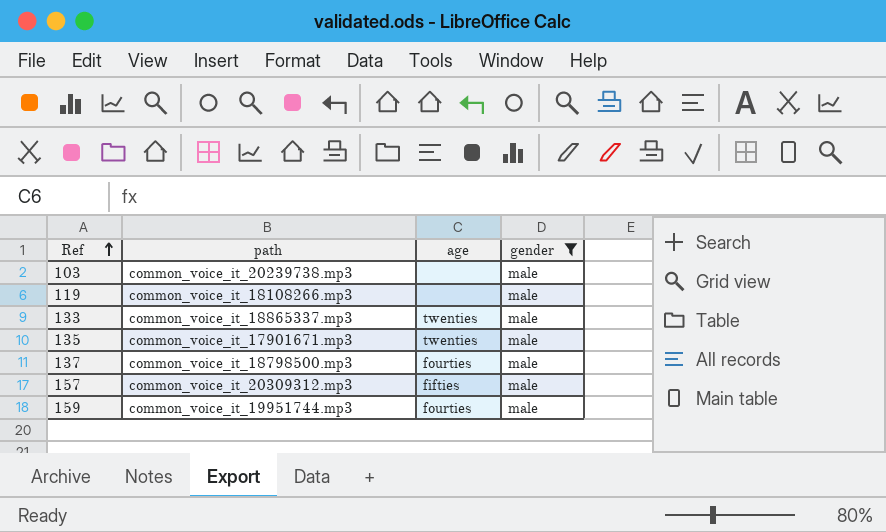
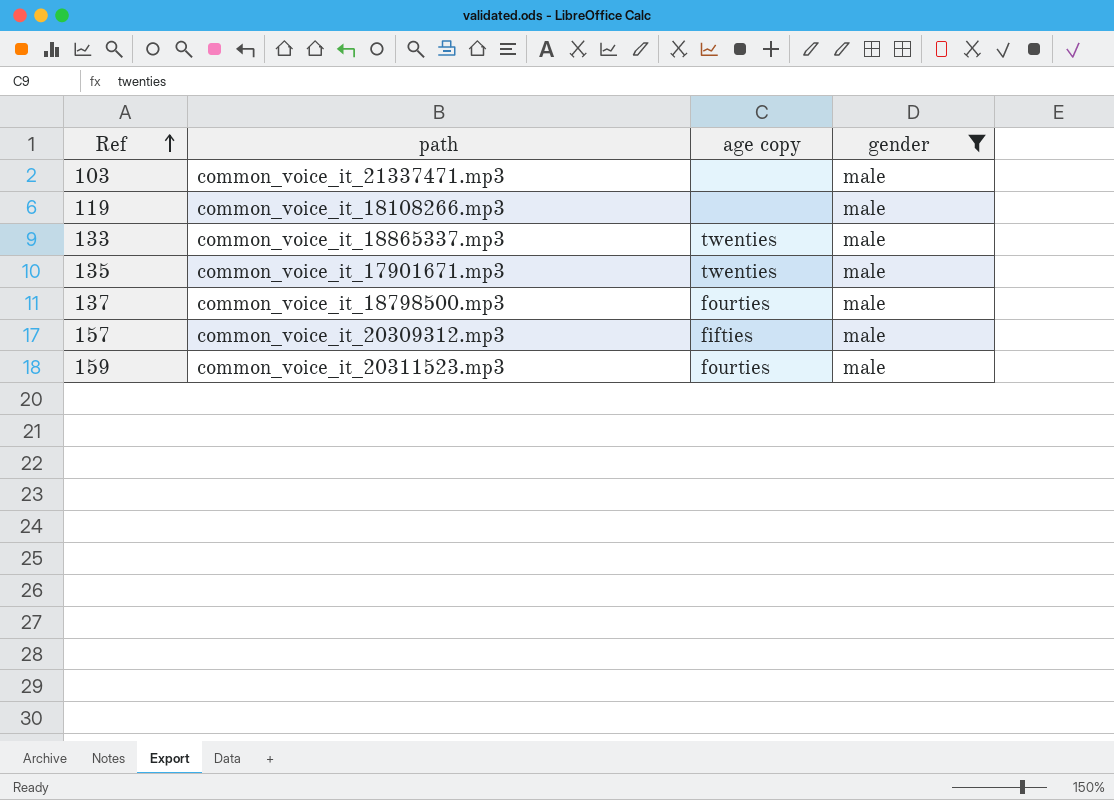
column name: age -> age copy
103 | path: common_voice_it_20239738.mp3 -> common_voice_it_21337471.mp3
159 | path: common_voice_it_19951744.mp3 -> common_voice_it_20311523.mp3

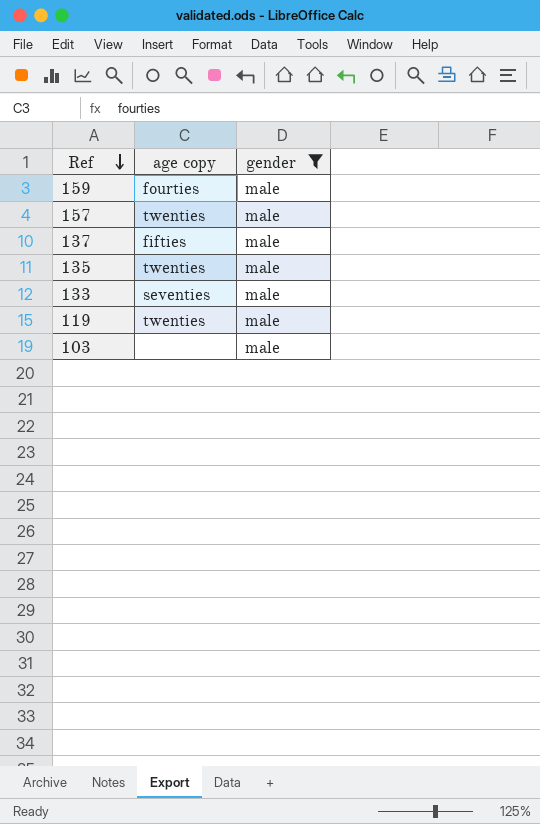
row order: Ref ascending -> Ref descending
column path | position: 2 -> none
157 | age copy: fifties -> twenties
137 | age copy: fourties -> fifties
133 | age copy: twenties -> seventies
119 | age copy: none -> twenties

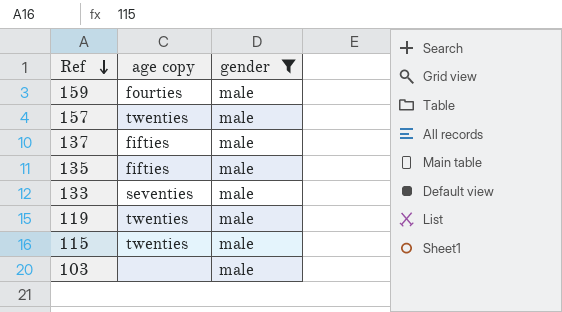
135 | age copy: twenties -> fifties
row 115: none -> twenties | male

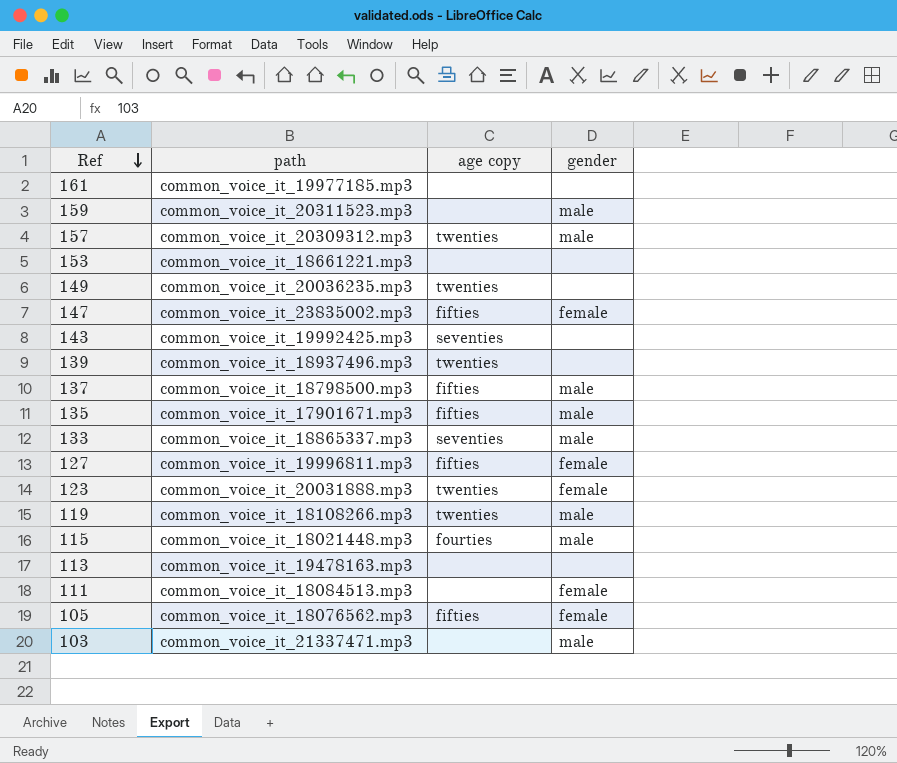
filter: gender = male -> none
column path | position: none -> 2
159 | age copy: fourties -> none
115 | age copy: twenties -> fourties

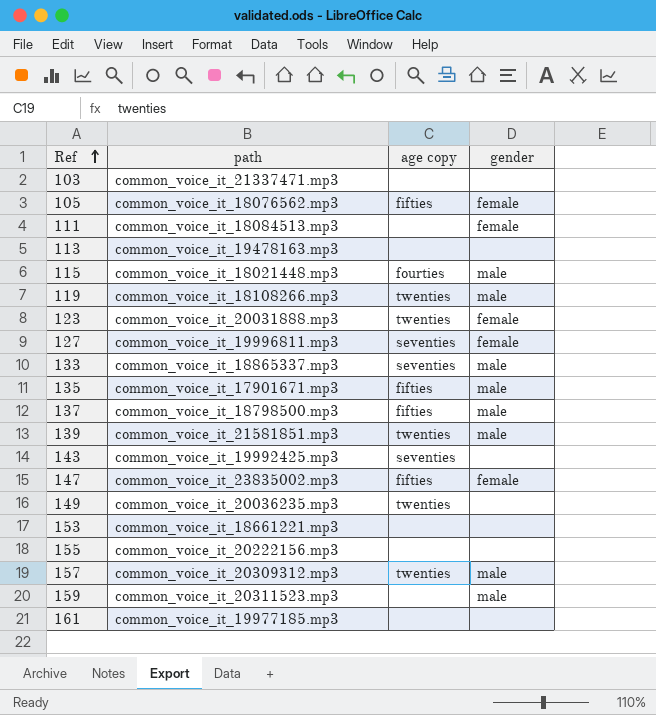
row order: Ref descending -> Ref ascending
103 | gender: male -> none
127 | age copy: fifties -> seventies
139 | path: common_voice_it_18937496.mp3 -> common_voice_it_21581851.mp3
139 | gender: none -> male
row 155: none -> common_voice_it_20222156.mp3 | none | none

